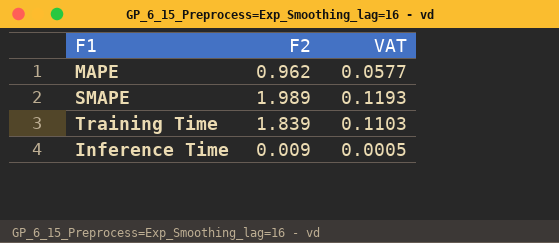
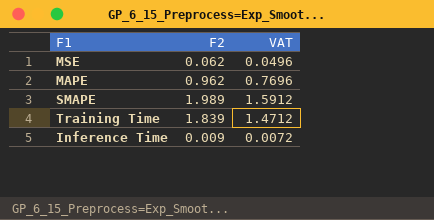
column VAT | formula: [F2] * 0.06 -> [F2] * 0.8
row MSE: none -> 0.062 | 0.0496

